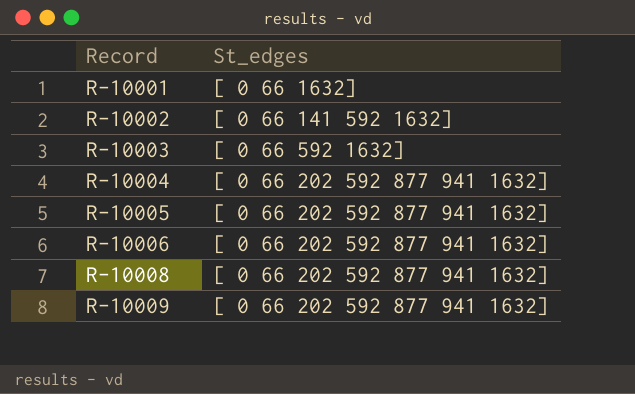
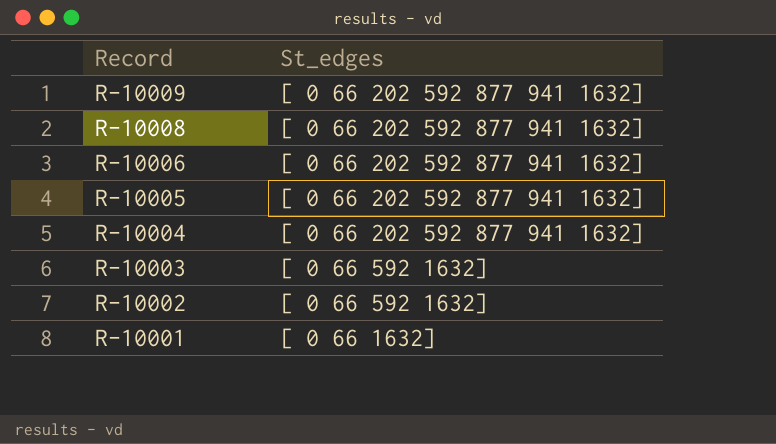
row order: Record ascending -> Record descending
R-10002 | St_edges: [ 0 66 141 592 1632] -> [ 0 66 592 1632]

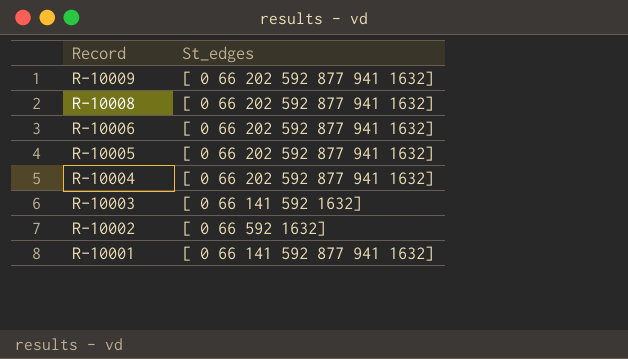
R-10003 | St_edges: [ 0 66 592 1632] -> [ 0 66 141 592 1632]
R-10001 | St_edges: [ 0 66 1632] -> [ 0 66 141 592 877 941 1632]

